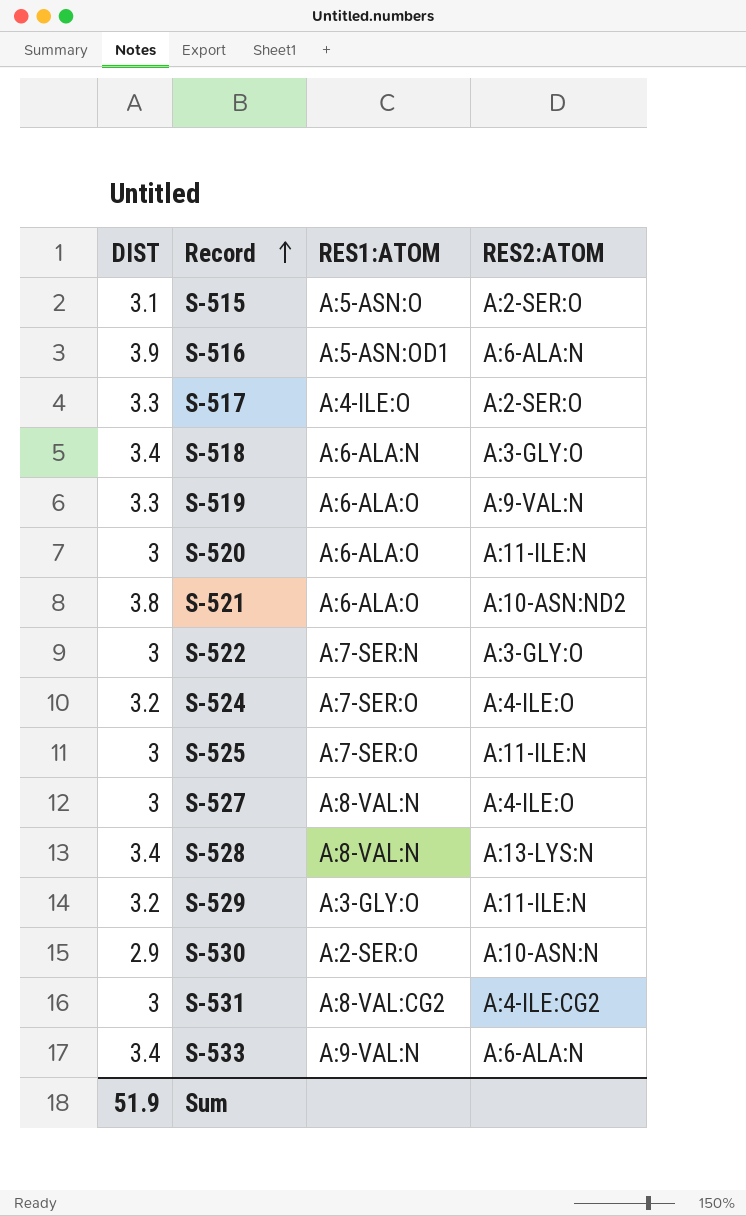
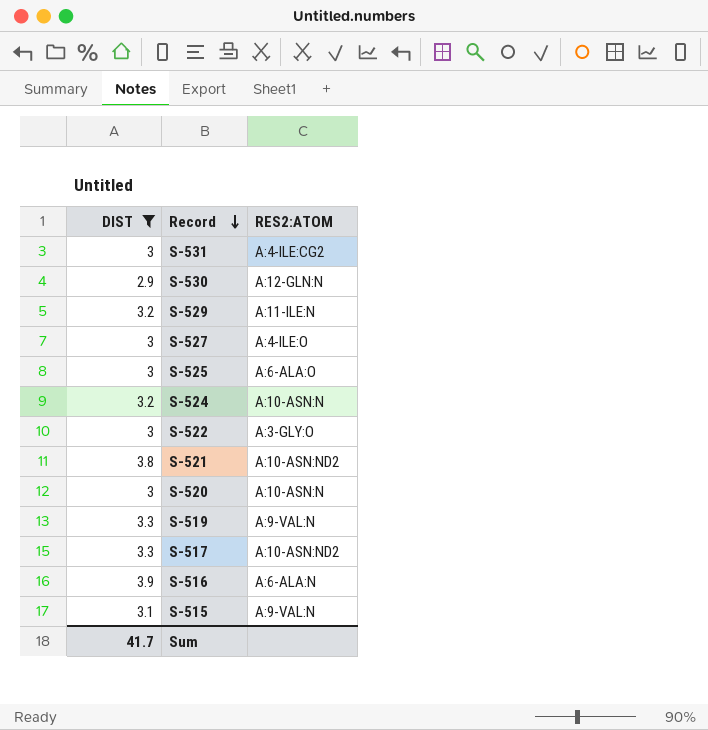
filter: none -> DIST != 3.4
row order: Record ascending -> Record descending
column RES1:ATOM | position: 3 -> none
S-530 | RES2:ATOM: A:10-ASN:N -> A:12-GLN:N
S-525 | RES2:ATOM: A:11-ILE:N -> A:6-ALA:O
S-524 | RES2:ATOM: A:4-ILE:O -> A:10-ASN:N
S-520 | RES2:ATOM: A:11-ILE:N -> A:10-ASN:N
S-517 | RES2:ATOM: A:2-SER:O -> A:10-ASN:ND2
S-515 | RES2:ATOM: A:2-SER:O -> A:9-VAL:N
Sum | DIST: 51.9 -> 41.7

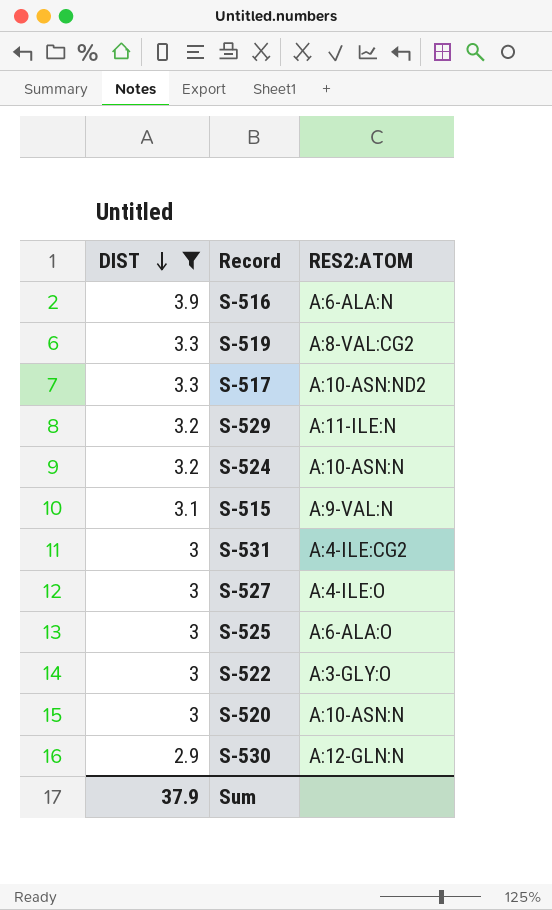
row order: Record descending -> DIST descending
row S-521: 3.8 | A:10-ASN:ND2 -> none
S-519 | RES2:ATOM: A:9-VAL:N -> A:8-VAL:CG2
Sum | DIST: 41.7 -> 37.9

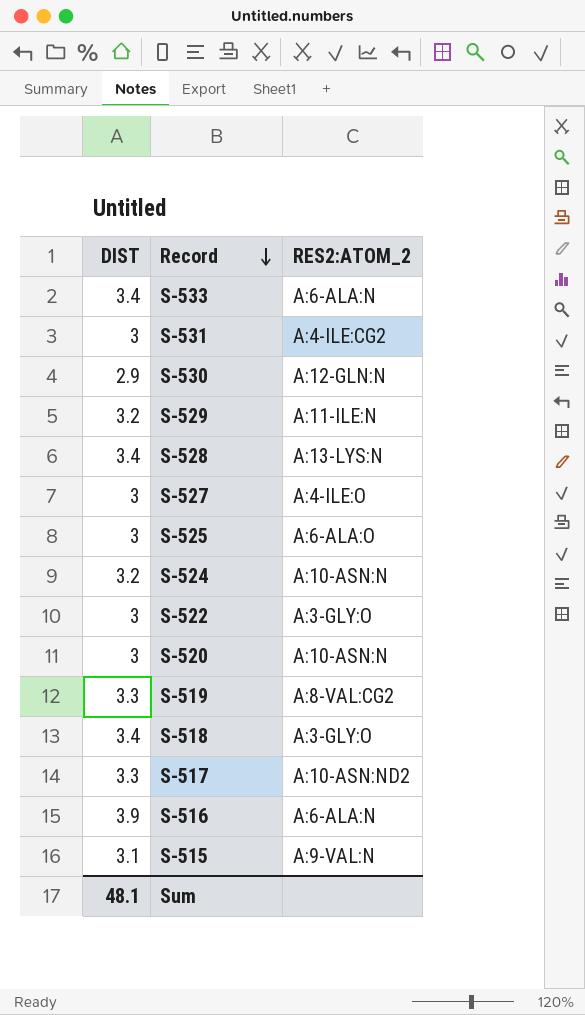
filter: DIST != 3.4 -> none
row order: DIST descending -> Record descending
column name: RES2:ATOM -> RES2:ATOM_2
Sum | DIST: 37.9 -> 48.1

